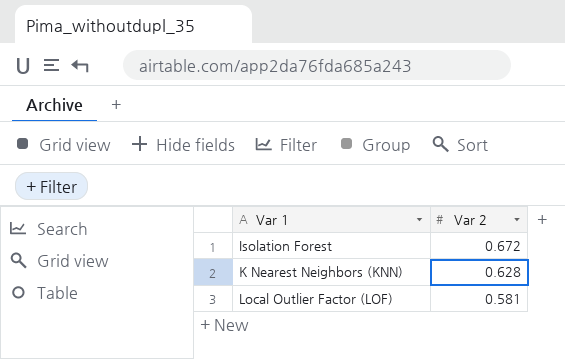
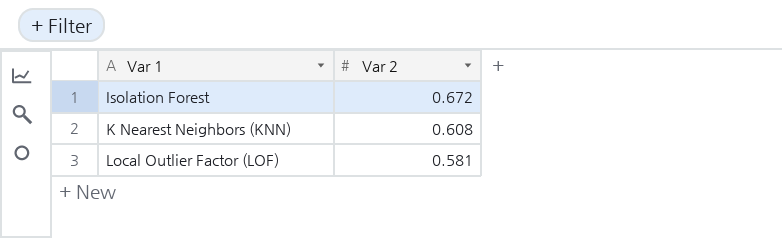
K Nearest Neighbors (KNN) | Var 2: 0.628 -> 0.608

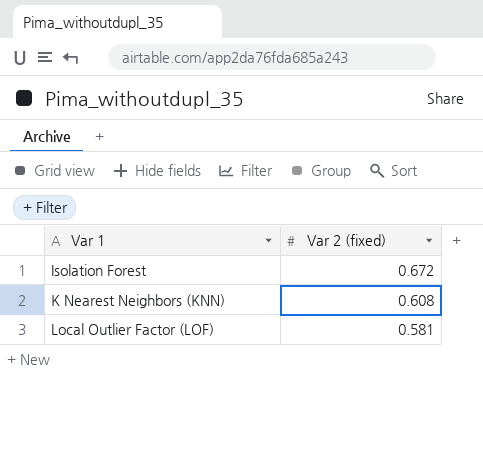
column name: Var 2 -> Var 2 (fixed)

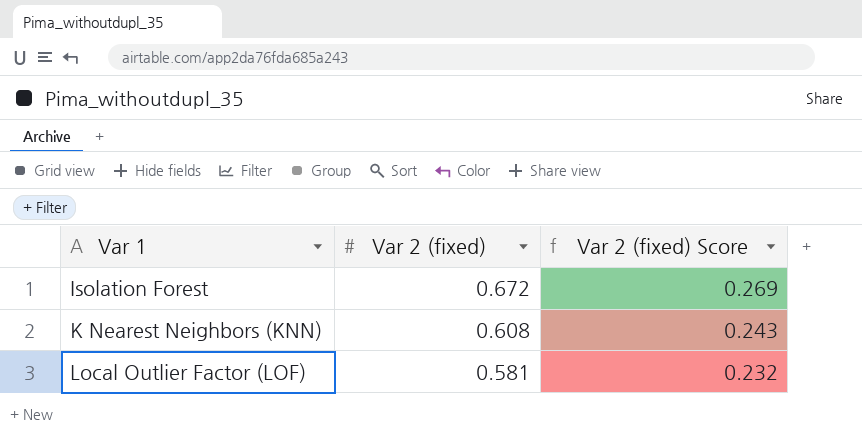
column Var 2 (fixed) Score | formula: none -> [Var 2 (fixed)] * 0.4

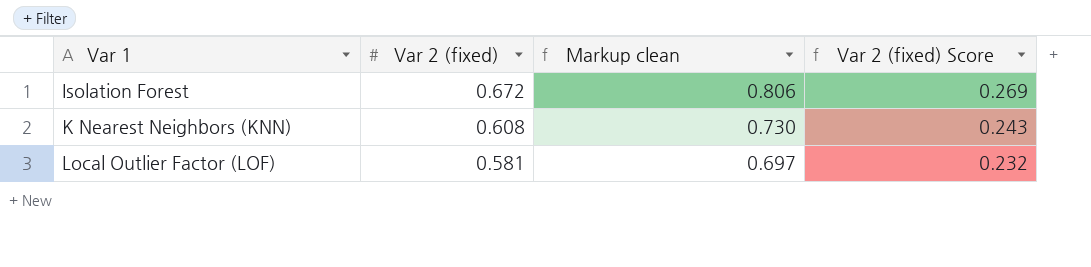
column Markup clean | formula: none -> [Var 2 (fixed)] * 1.2

